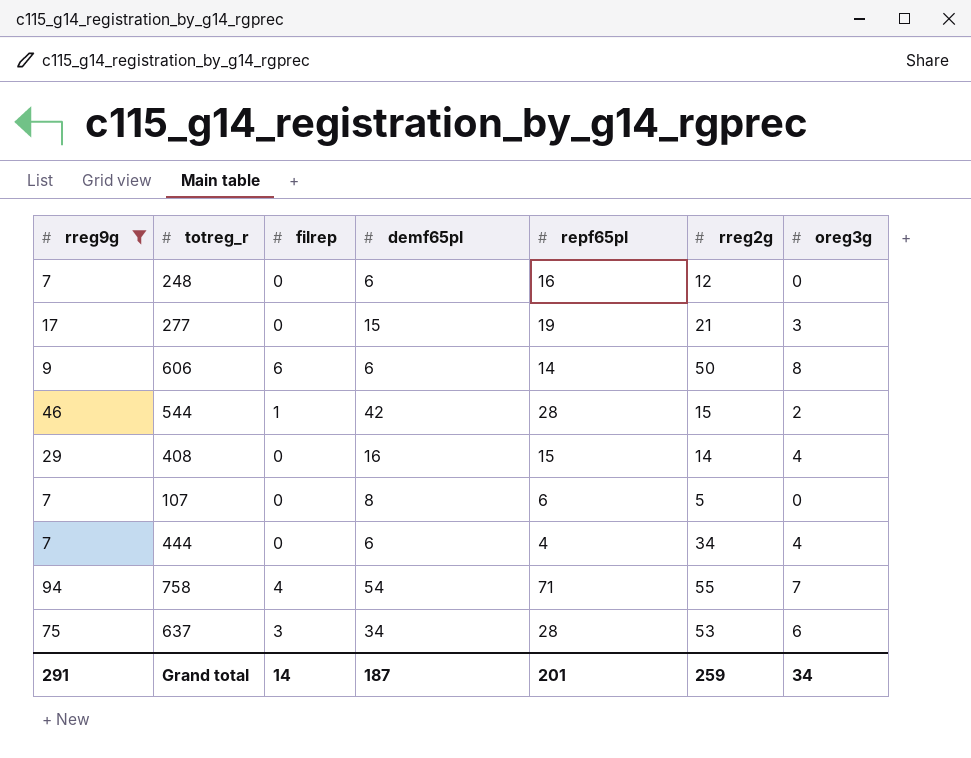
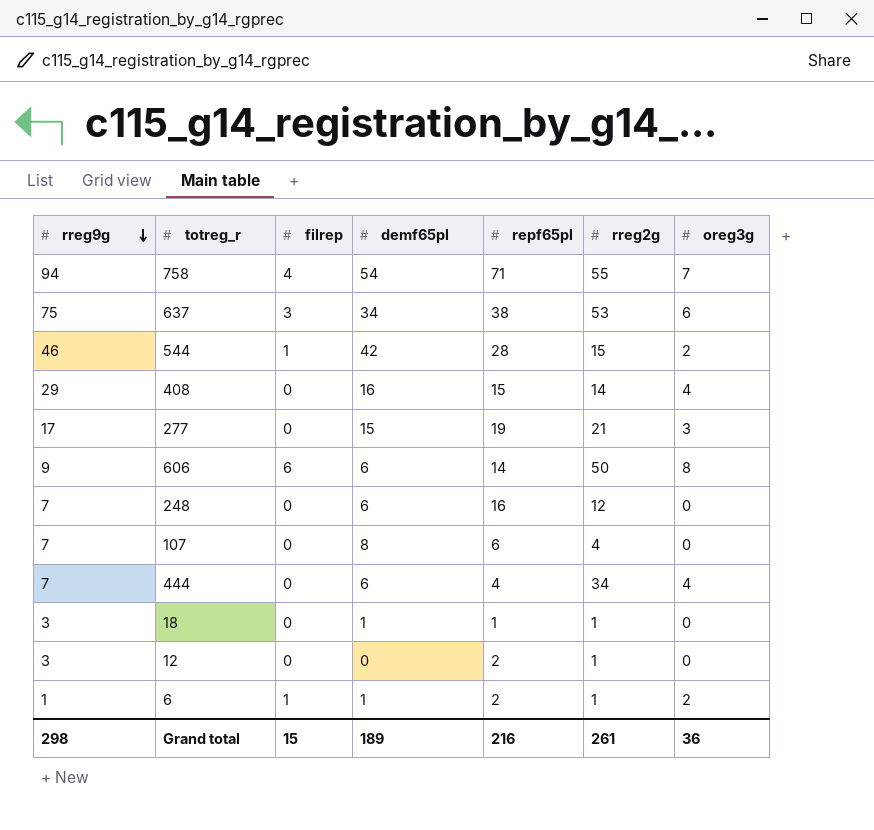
filter: rreg9g >= 7 -> none
row order: none -> rreg9g descending
637 | repf65pl: 28 -> 38
107 | rreg2g: 5 -> 4
Grand total | rreg9g: 291 -> 298
Grand total | filrep: 14 -> 15
Grand total | demf65pl: 187 -> 189
Grand total | repf65pl: 201 -> 216
Grand total | rreg2g: 259 -> 261
Grand total | oreg3g: 34 -> 36

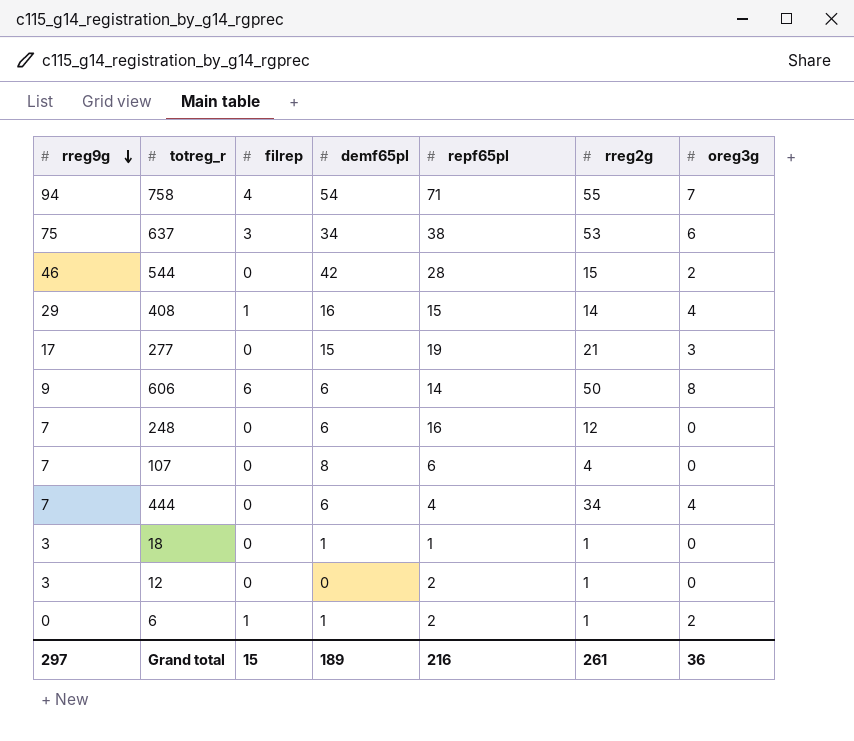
544 | filrep: 1 -> 0
408 | filrep: 0 -> 1
6 | rreg9g: 1 -> 0
Grand total | rreg9g: 298 -> 297

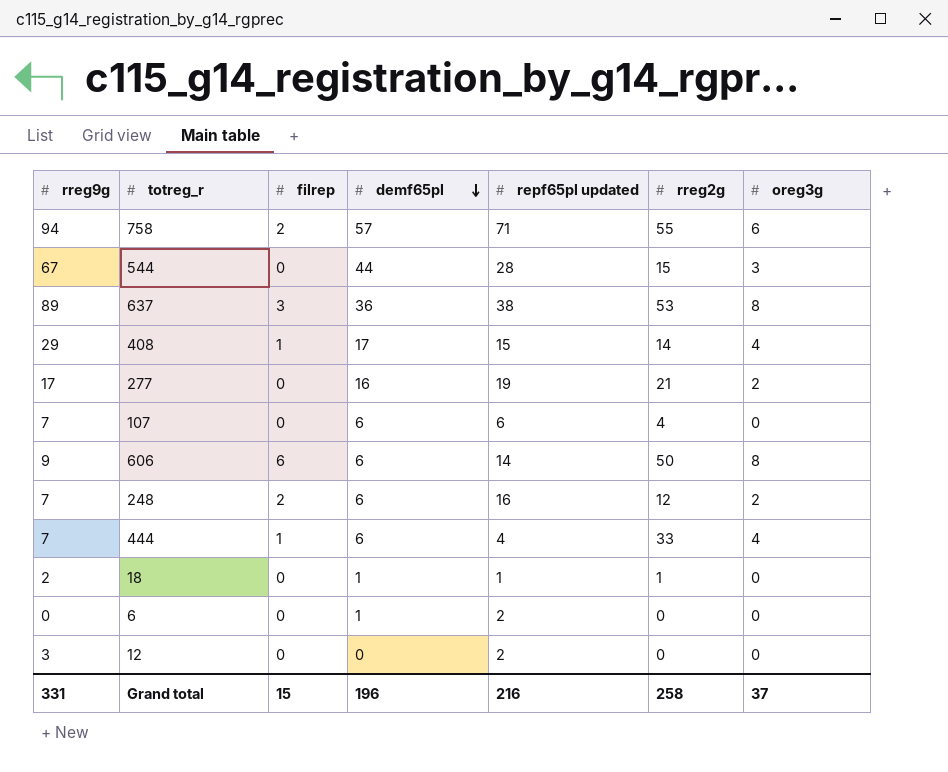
row order: rreg9g descending -> demf65pl descending
column name: repf65pl -> repf65pl updated
758 | filrep: 4 -> 2
758 | demf65pl: 54 -> 57
758 | oreg3g: 7 -> 6
544 | rreg9g: 46 -> 67
544 | demf65pl: 42 -> 44
544 | oreg3g: 2 -> 3
637 | rreg9g: 75 -> 89
637 | demf65pl: 34 -> 36
637 | oreg3g: 6 -> 8
408 | demf65pl: 16 -> 17
277 | demf65pl: 15 -> 16
277 | oreg3g: 3 -> 2
107 | demf65pl: 8 -> 6
248 | filrep: 0 -> 2
248 | oreg3g: 0 -> 2
444 | filrep: 0 -> 1
444 | rreg2g: 34 -> 33
18 | rreg9g: 3 -> 2
6 | filrep: 1 -> 0
6 | rreg2g: 1 -> 0
6 | oreg3g: 2 -> 0
12 | rreg2g: 1 -> 0
Grand total | rreg9g: 297 -> 331
Grand total | demf65pl: 189 -> 196
Grand total | rreg2g: 261 -> 258
Grand total | oreg3g: 36 -> 37

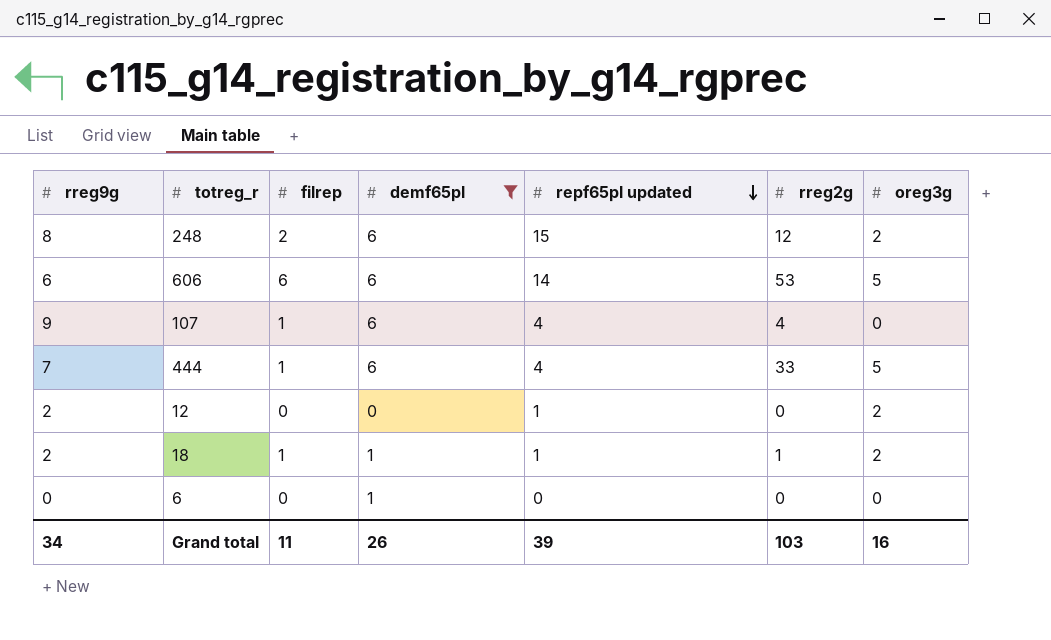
filter: none -> demf65pl <= 6
row order: demf65pl descending -> repf65pl updated descending
248 | rreg9g: 7 -> 8
248 | repf65pl updated: 16 -> 15
606 | rreg9g: 9 -> 6
606 | rreg2g: 50 -> 53
606 | oreg3g: 8 -> 5
107 | rreg9g: 7 -> 9
107 | filrep: 0 -> 1
107 | repf65pl updated: 6 -> 4
444 | oreg3g: 4 -> 5
12 | rreg9g: 3 -> 2
12 | repf65pl updated: 2 -> 1
12 | oreg3g: 0 -> 2
18 | filrep: 0 -> 1
18 | oreg3g: 0 -> 2
6 | repf65pl updated: 2 -> 0
Grand total | rreg9g: 331 -> 34
Grand total | filrep: 15 -> 11
Grand total | demf65pl: 196 -> 26
Grand total | repf65pl updated: 216 -> 39
Grand total | rreg2g: 258 -> 103
Grand total | oreg3g: 37 -> 16

